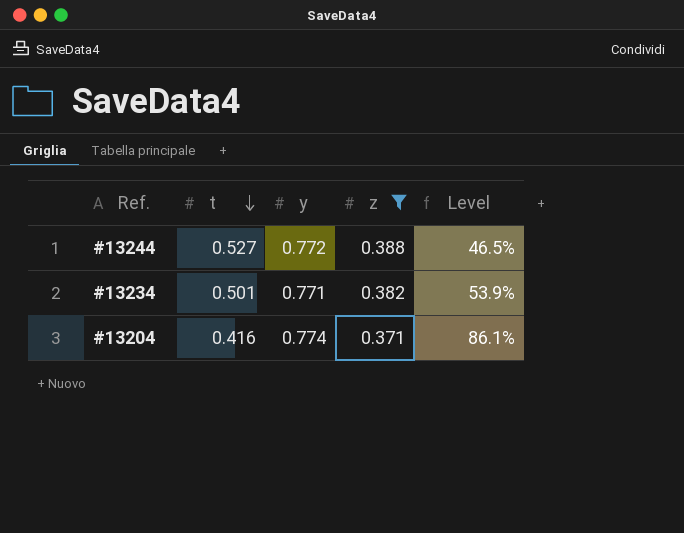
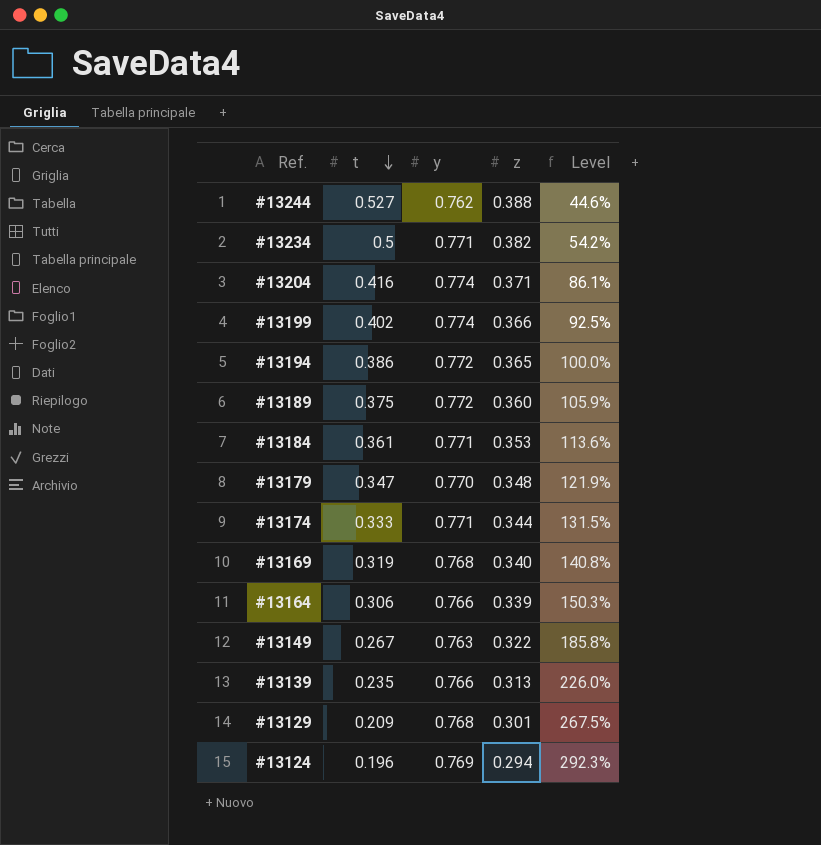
filter: z >= 0.371 -> none
#13244 | y: 0.772 -> 0.762
#13244 | Level: 46.5% -> 44.6%
#13234 | t: 0.501 -> 0.5
#13234 | Level: 53.9% -> 54.2%

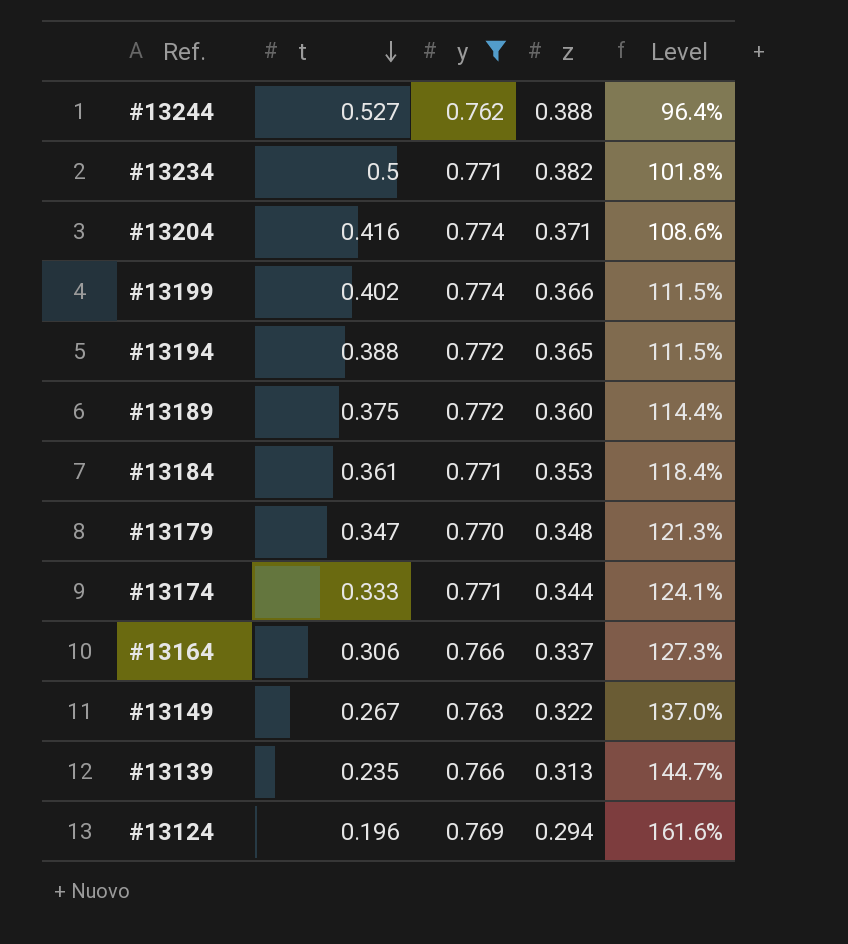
filter: none -> y != 0.768
column Level | formula: ([y] - [t]) / [t] -> ([y] - [z]) / [z]
#13194 | t: 0.386 -> 0.388
#13164 | z: 0.339 -> 0.337

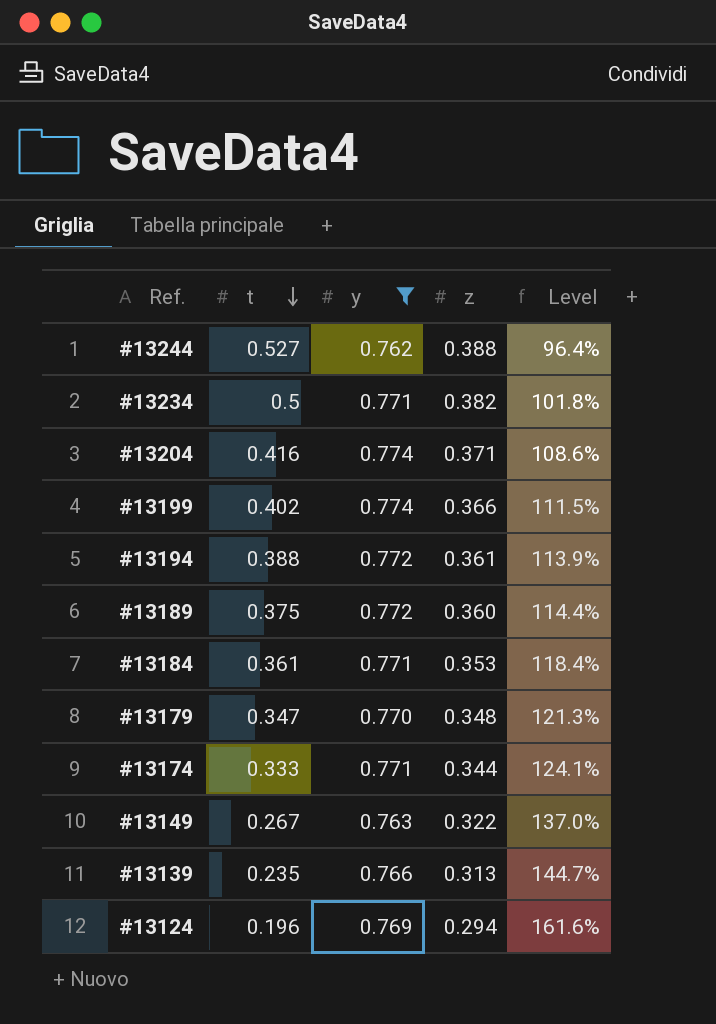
row #13164: 0.306 | 0.766 | 0.337 | 127.3% -> none
#13194 | z: 0.365 -> 0.361
#13194 | Level: 111.5% -> 113.9%

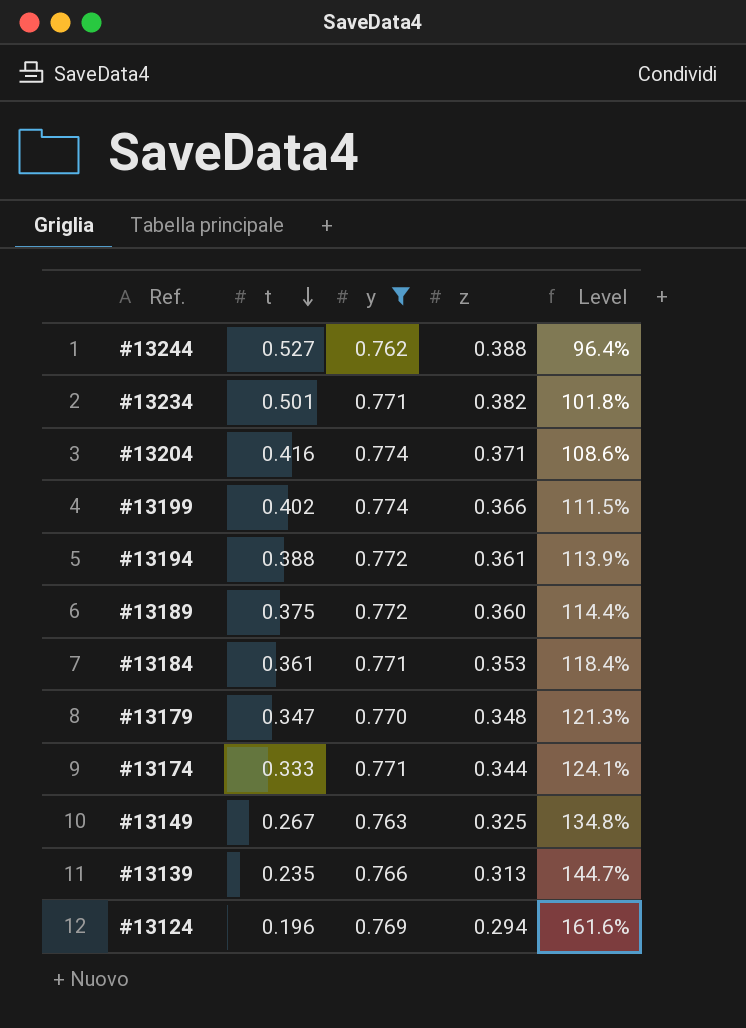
#13234 | t: 0.5 -> 0.501
#13149 | z: 0.322 -> 0.325
#13149 | Level: 137.0% -> 134.8%

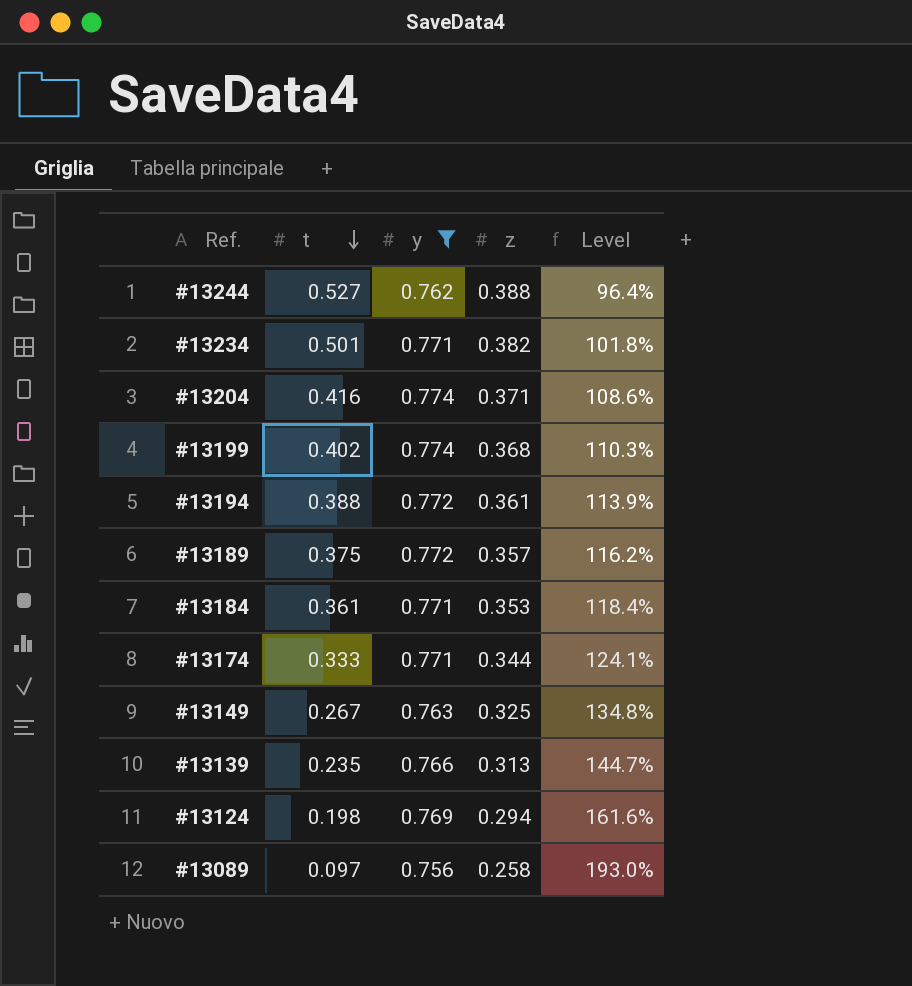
row #13179: 0.347 | 0.770 | 0.348 | 121.3% -> none
#13199 | z: 0.366 -> 0.368
#13199 | Level: 111.5% -> 110.3%
#13189 | z: 0.360 -> 0.357
#13189 | Level: 114.4% -> 116.2%
#13124 | t: 0.196 -> 0.198
row #13089: none -> 0.097 | 0.756 | 0.258 | 193.0%

